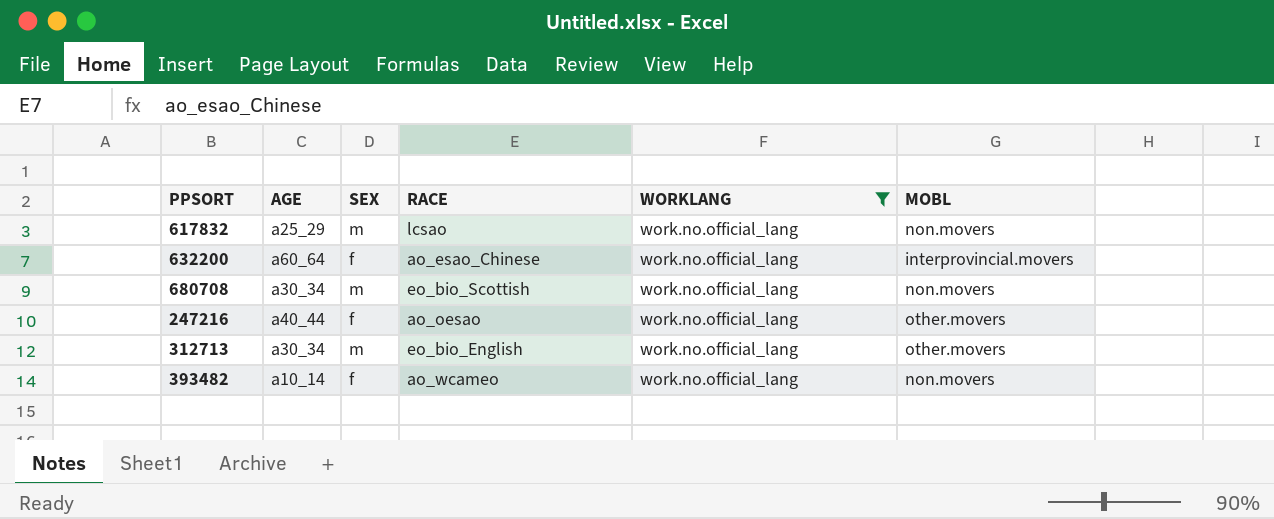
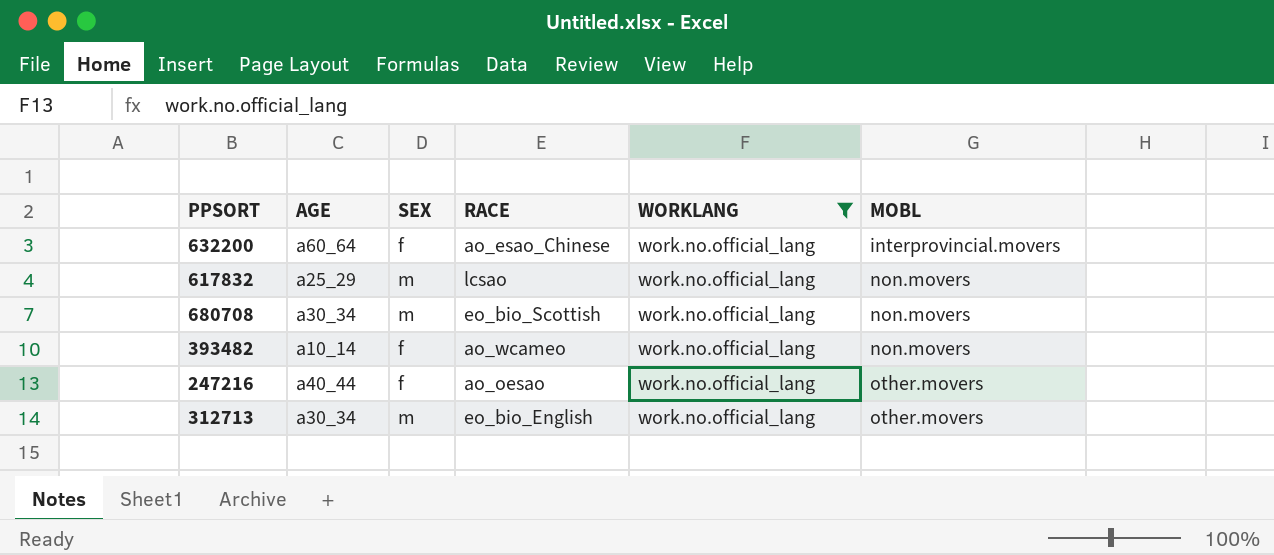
row order: none -> MOBL ascending

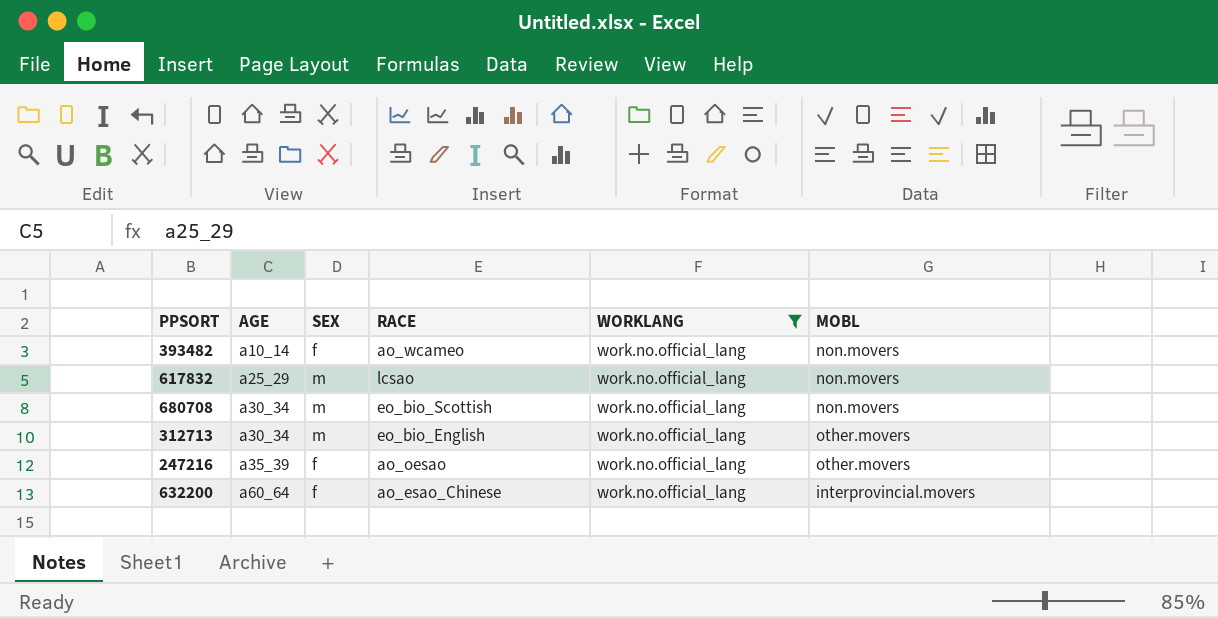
row order: MOBL ascending -> AGE ascending
247216 | AGE: a40_44 -> a35_39

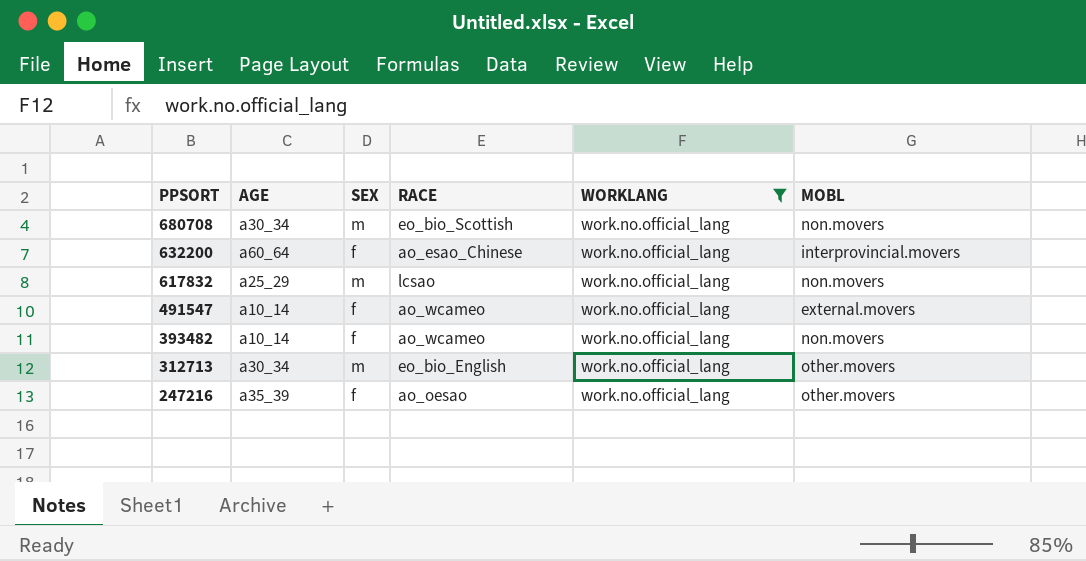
row order: AGE ascending -> PPSORT descending
row 491547: none -> a10_14 | f | ao_wcameo | work.no.official_lang | external.movers

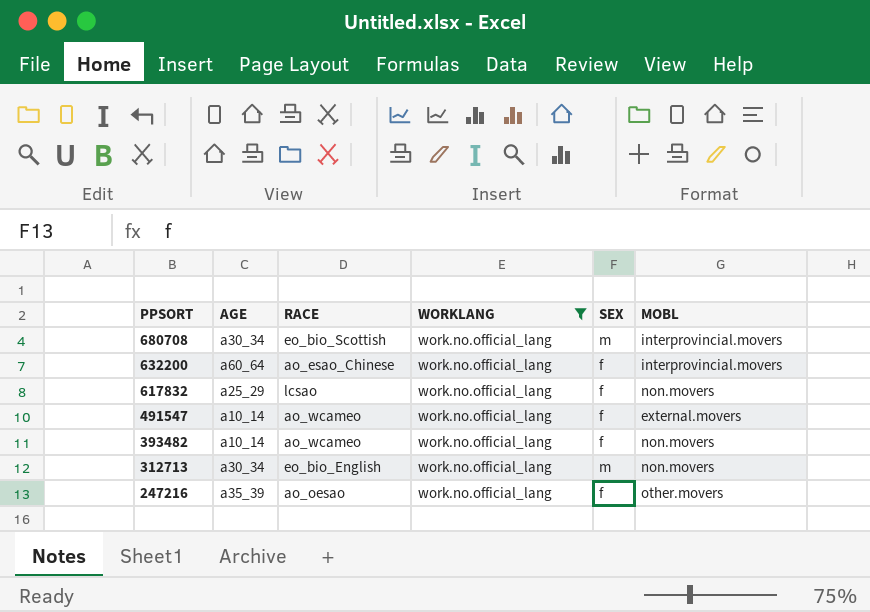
column SEX | position: 3 -> 5
680708 | MOBL: non.movers -> interprovincial.movers
617832 | SEX: m -> f
312713 | MOBL: other.movers -> non.movers

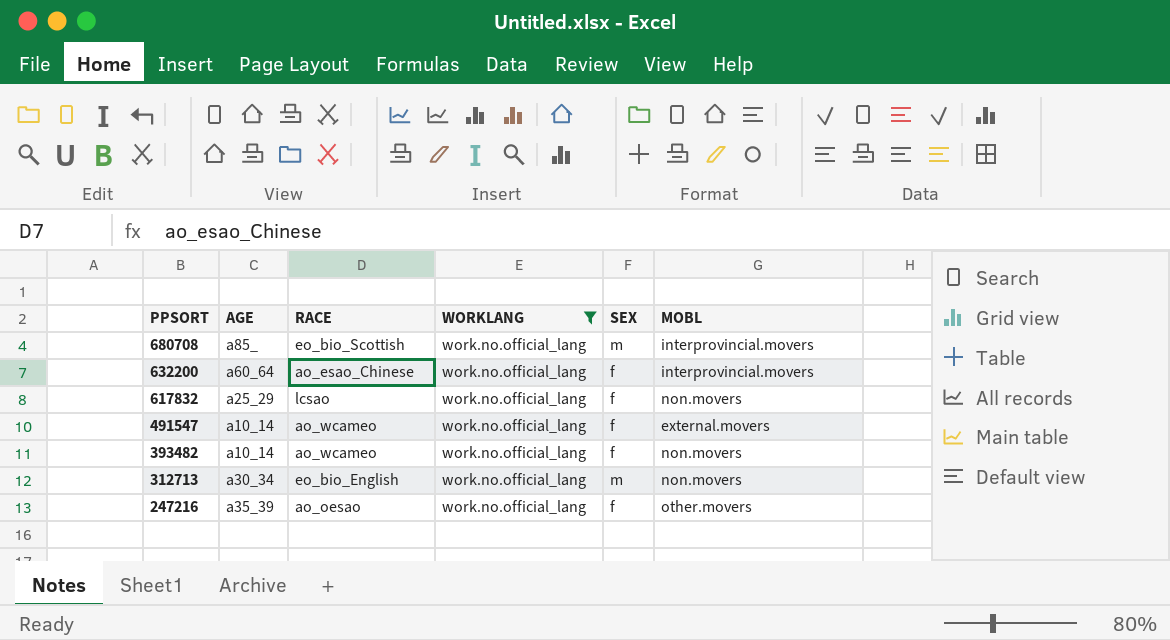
680708 | AGE: a30_34 -> a85_

